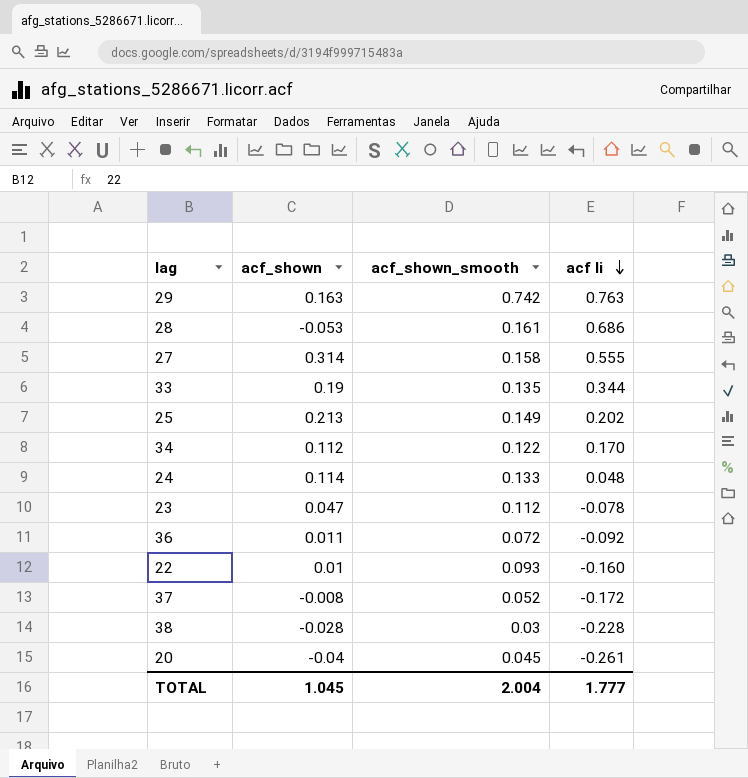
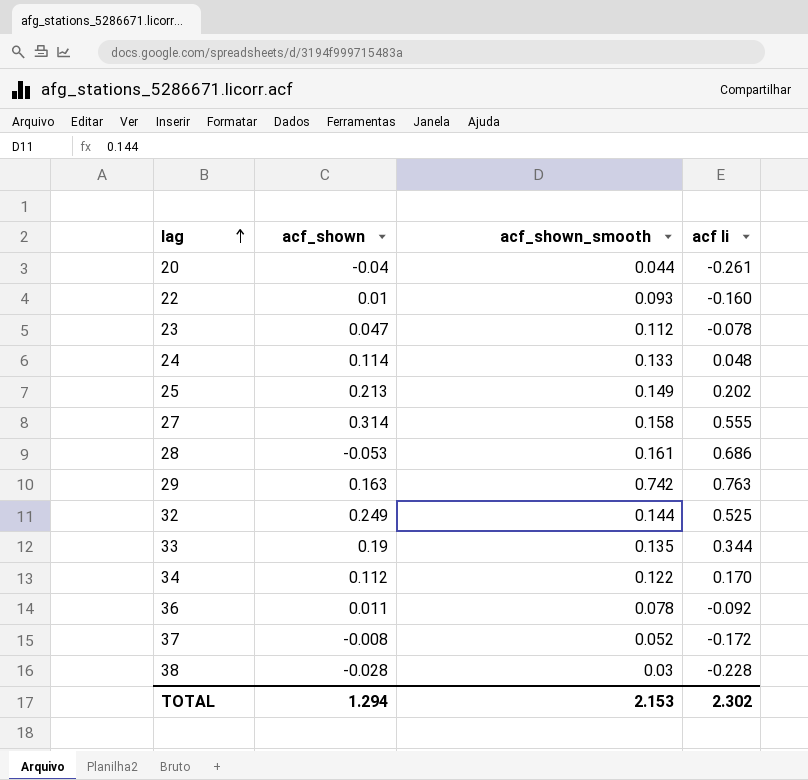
row order: acf li descending -> lag ascending
20 | acf_shown_smooth: 0.045 -> 0.044
row 32: none -> 0.249 | 0.144 | 0.525
36 | acf_shown_smooth: 0.072 -> 0.078
TOTAL | acf_shown: 1.045 -> 1.294
TOTAL | acf_shown_smooth: 2.004 -> 2.153
TOTAL | acf li: 1.777 -> 2.302

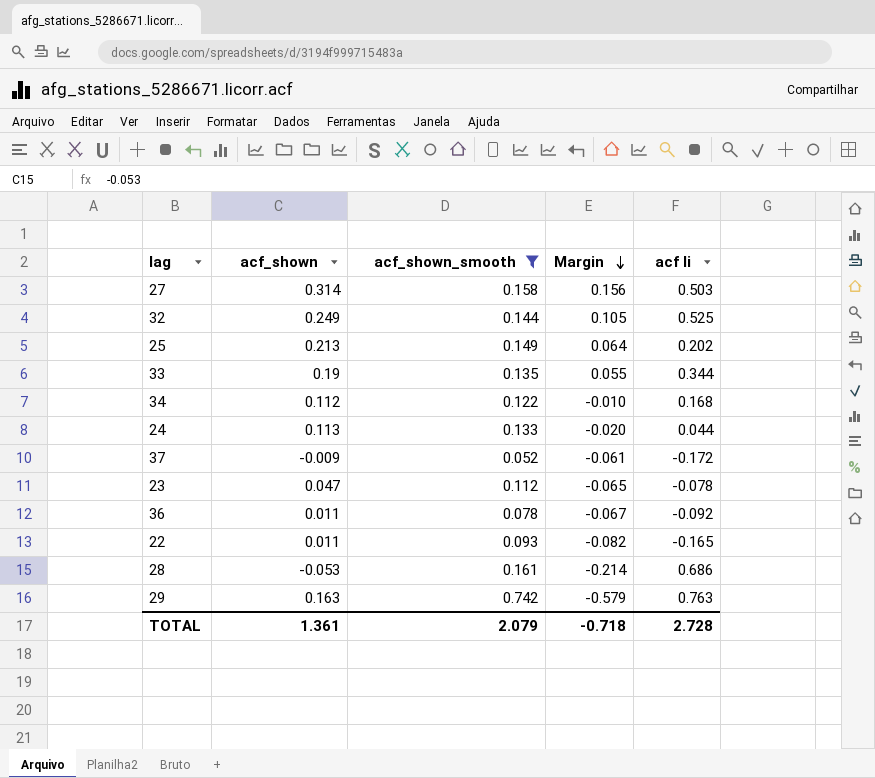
filter: none -> acf_shown_smooth >= 0.052
row order: lag ascending -> Margin descending
column Margin | formula: none -> [acf_shown] - [acf_shown_smooth]
27 | acf li: 0.555 -> 0.503
34 | acf li: 0.170 -> 0.168
24 | acf_shown: 0.114 -> 0.113
24 | acf li: 0.048 -> 0.044
37 | acf_shown: -0.008 -> -0.009
22 | acf_shown: 0.01 -> 0.011
22 | acf li: -0.160 -> -0.165
TOTAL | acf_shown: 1.294 -> 1.361
TOTAL | acf_shown_smooth: 2.153 -> 2.079
TOTAL | acf li: 2.302 -> 2.728

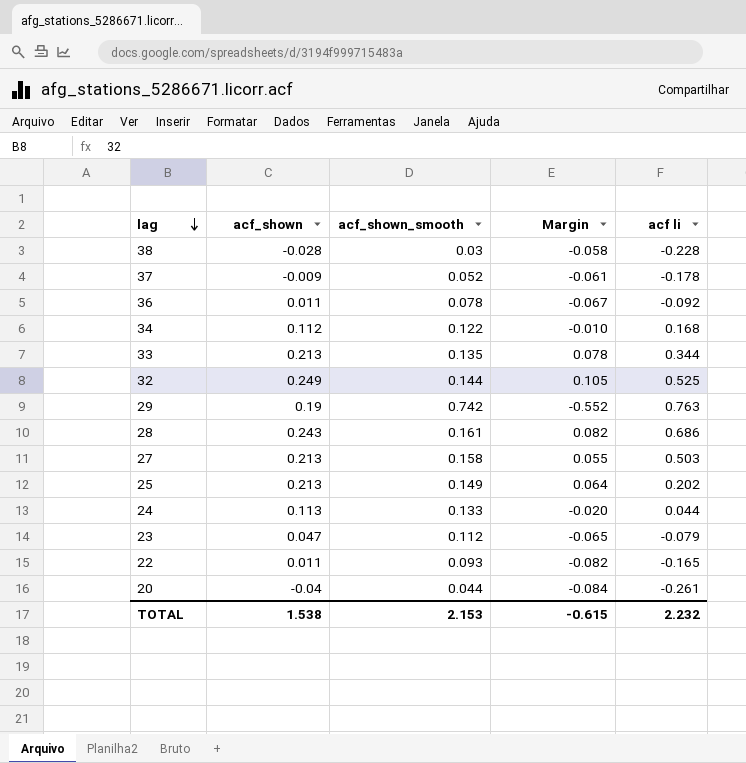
filter: acf_shown_smooth >= 0.052 -> none
row order: Margin descending -> lag descending
37 | acf li: -0.172 -> -0.178
33 | acf_shown: 0.19 -> 0.213
33 | Margin: 0.055 -> 0.078
29 | acf_shown: 0.163 -> 0.19
29 | Margin: -0.579 -> -0.552
28 | acf_shown: -0.053 -> 0.243
28 | Margin: -0.214 -> 0.082
27 | acf_shown: 0.314 -> 0.213
27 | Margin: 0.156 -> 0.055
23 | acf li: -0.078 -> -0.079
TOTAL | acf_shown: 1.361 -> 1.538
TOTAL | acf_shown_smooth: 2.079 -> 2.153
TOTAL | Margin: -0.718 -> -0.615
TOTAL | acf li: 2.728 -> 2.232

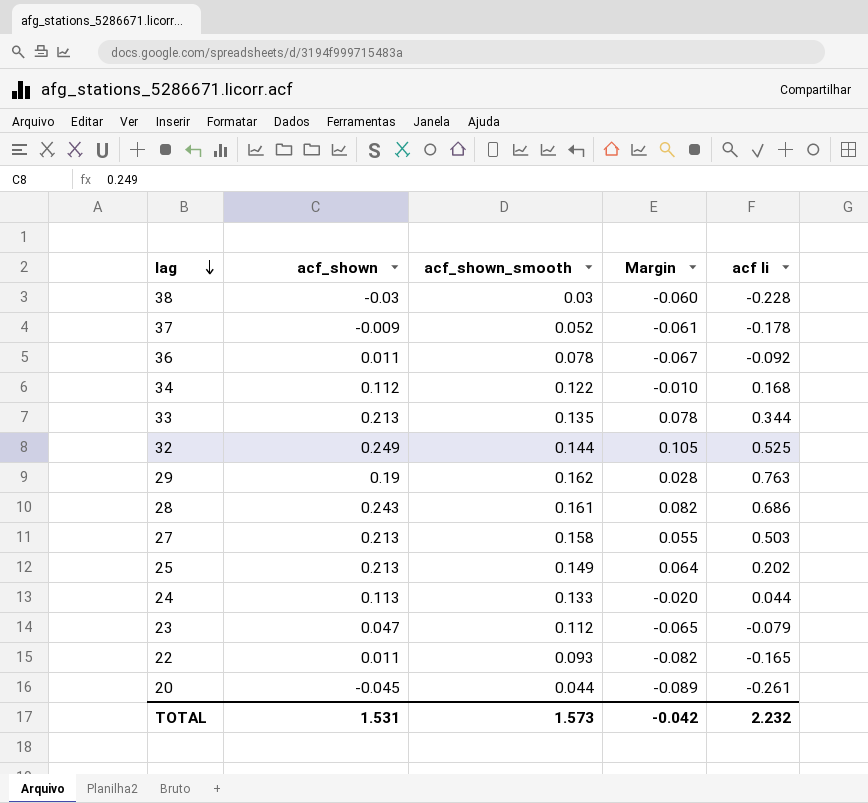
38 | acf_shown: -0.028 -> -0.03
38 | Margin: -0.058 -> -0.060
29 | acf_shown_smooth: 0.742 -> 0.162
29 | Margin: -0.552 -> 0.028
20 | acf_shown: -0.04 -> -0.045
20 | Margin: -0.084 -> -0.089
TOTAL | acf_shown: 1.538 -> 1.531
TOTAL | acf_shown_smooth: 2.153 -> 1.573
TOTAL | Margin: -0.615 -> -0.042

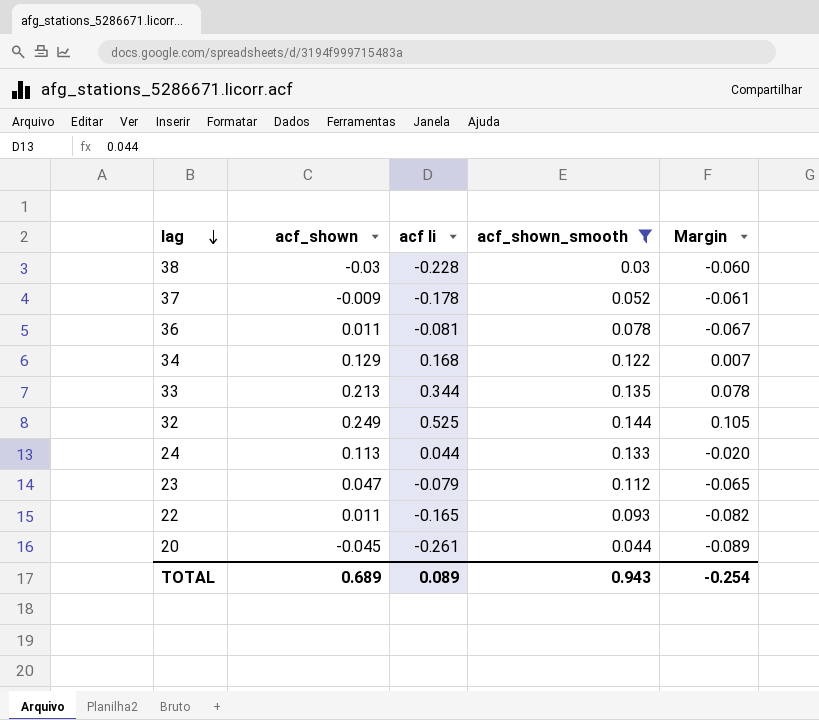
filter: none -> acf_shown_smooth <= 0.144
column acf li | position: 5 -> 3
36 | acf li: -0.092 -> -0.081
34 | acf_shown: 0.112 -> 0.129
34 | Margin: -0.010 -> 0.007
TOTAL | acf_shown: 1.531 -> 0.689
TOTAL | acf li: 2.232 -> 0.089
TOTAL | acf_shown_smooth: 1.573 -> 0.943
TOTAL | Margin: -0.042 -> -0.254

